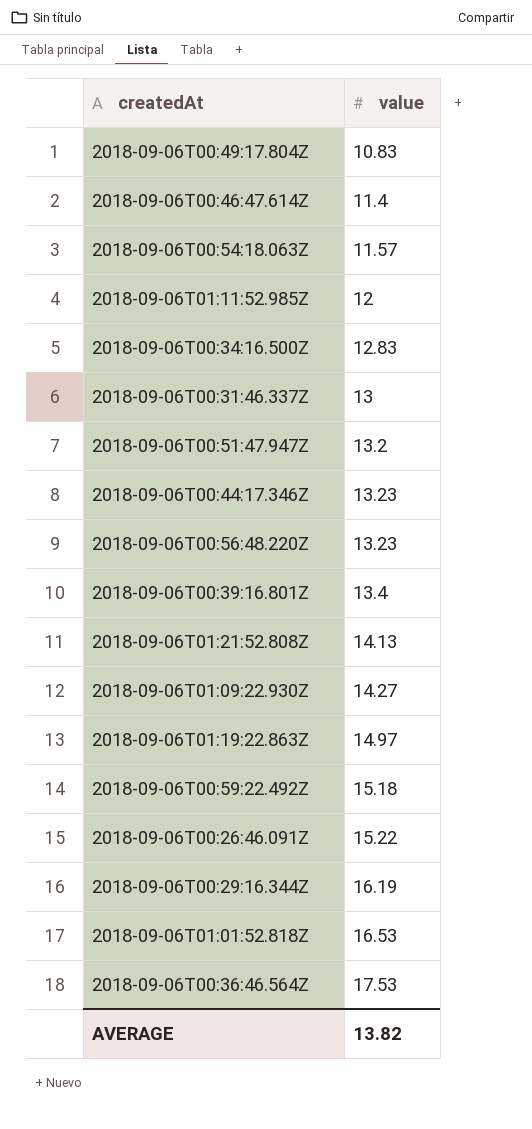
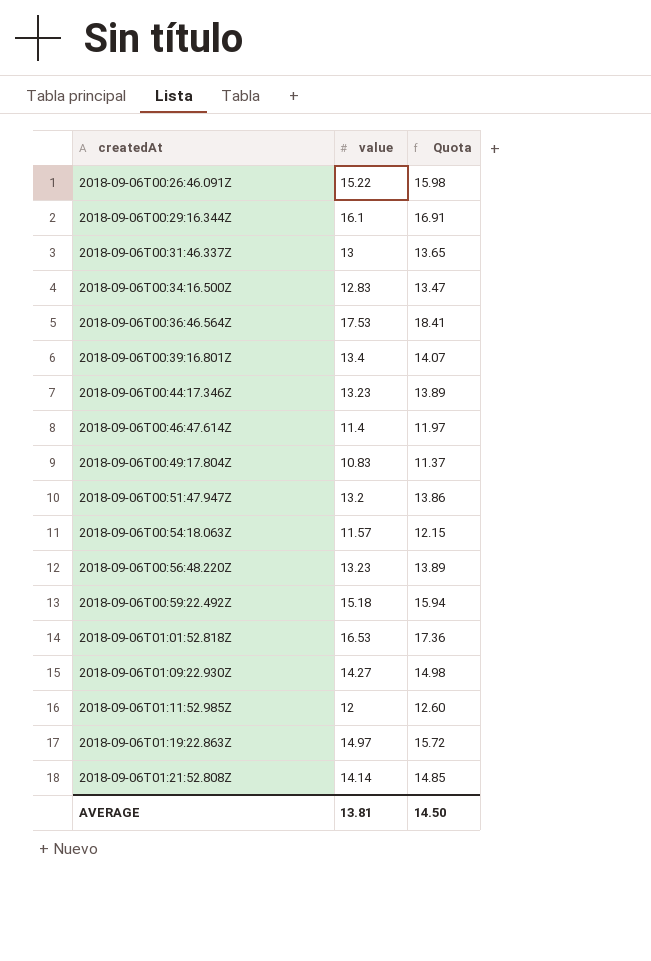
row order: value ascending -> createdAt ascending
column Quota | formula: none -> [value] * 1.05
2018-09-06T00:29:16.344Z | value: 16.19 -> 16.1
2018-09-06T01:21:52.808Z | value: 14.13 -> 14.14
AVERAGE | value: 13.82 -> 13.81

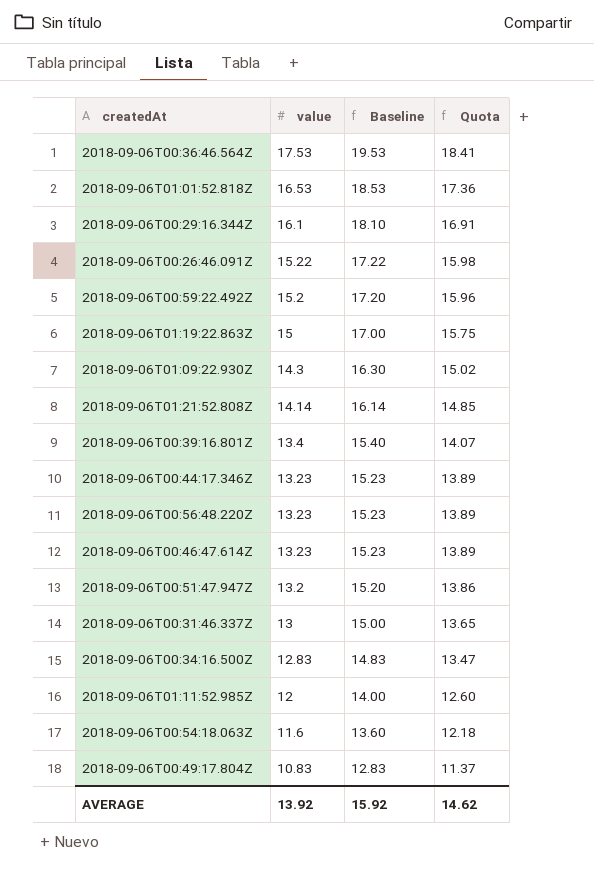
row order: createdAt ascending -> value descending
column Baseline | formula: none -> [value] + 2
2018-09-06T00:59:22.492Z | value: 15.18 -> 15.2
2018-09-06T00:59:22.492Z | Quota: 15.94 -> 15.96
2018-09-06T01:19:22.863Z | value: 14.97 -> 15
2018-09-06T01:19:22.863Z | Quota: 15.72 -> 15.75
2018-09-06T01:09:22.930Z | value: 14.27 -> 14.3
2018-09-06T01:09:22.930Z | Quota: 14.98 -> 15.02
2018-09-06T00:46:47.614Z | value: 11.4 -> 13.23
2018-09-06T00:46:47.614Z | Quota: 11.97 -> 13.89
2018-09-06T00:54:18.063Z | value: 11.57 -> 11.6
2018-09-06T00:54:18.063Z | Quota: 12.15 -> 12.18
AVERAGE | value: 13.81 -> 13.92
AVERAGE | Quota: 14.50 -> 14.62

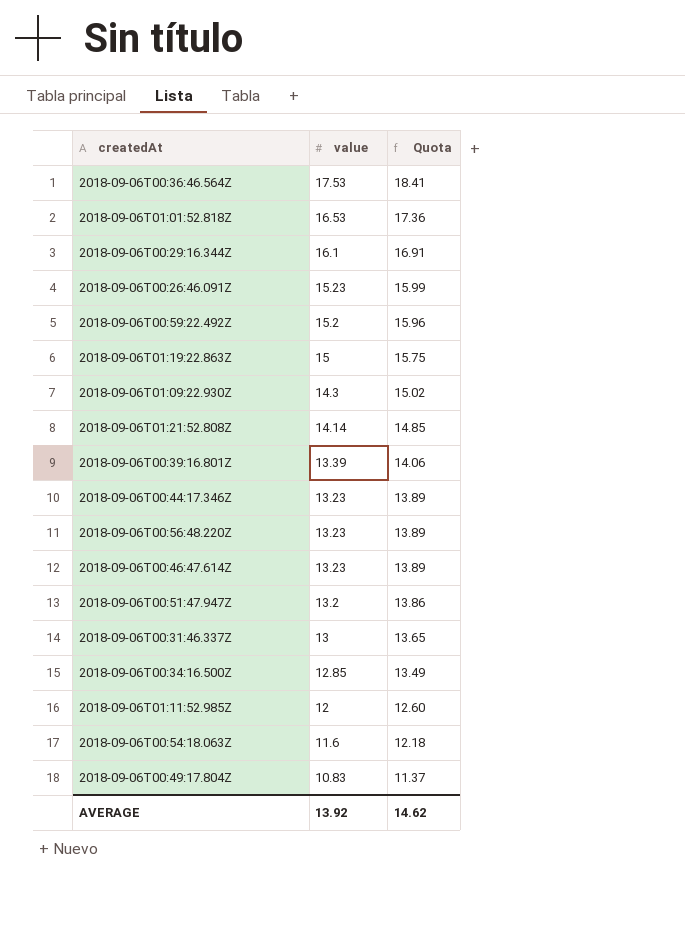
column Baseline | formula: [value] + 2 -> none
2018-09-06T00:26:46.091Z | value: 15.22 -> 15.23
2018-09-06T00:26:46.091Z | Quota: 15.98 -> 15.99
2018-09-06T00:39:16.801Z | value: 13.4 -> 13.39
2018-09-06T00:39:16.801Z | Quota: 14.07 -> 14.06
2018-09-06T00:34:16.500Z | value: 12.83 -> 12.85
2018-09-06T00:34:16.500Z | Quota: 13.47 -> 13.49

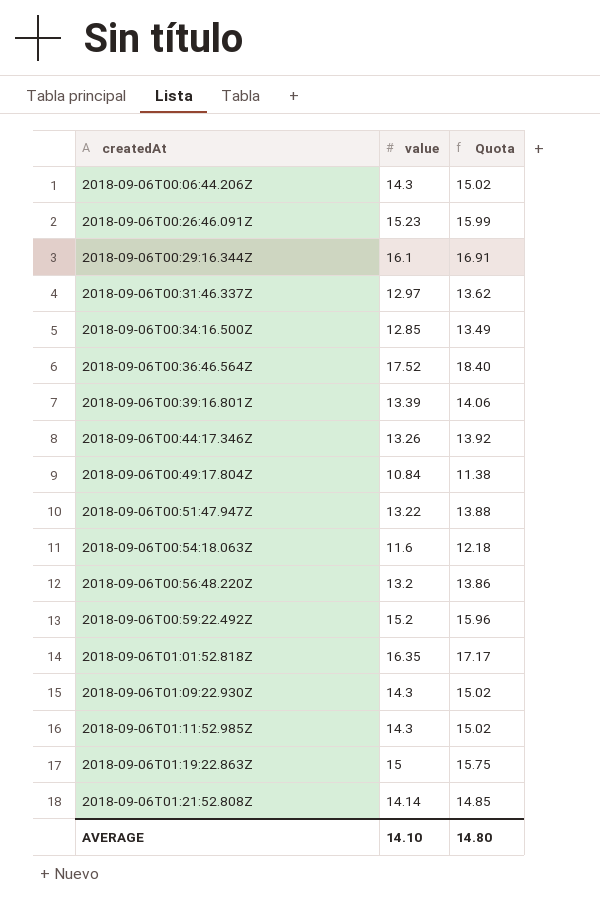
row order: value descending -> createdAt ascending
row 2018-09-06T00:46:47.614Z: 13.23 | 13.89 -> none
row 2018-09-06T00:06:44.206Z: none -> 14.3 | 15.02
2018-09-06T00:31:46.337Z | value: 13 -> 12.97
2018-09-06T00:31:46.337Z | Quota: 13.65 -> 13.62
2018-09-06T00:36:46.564Z | value: 17.53 -> 17.52
2018-09-06T00:36:46.564Z | Quota: 18.41 -> 18.40
2018-09-06T00:44:17.346Z | value: 13.23 -> 13.26
2018-09-06T00:44:17.346Z | Quota: 13.89 -> 13.92
2018-09-06T00:49:17.804Z | value: 10.83 -> 10.84
2018-09-06T00:49:17.804Z | Quota: 11.37 -> 11.38
2018-09-06T00:51:47.947Z | value: 13.2 -> 13.22
2018-09-06T00:51:47.947Z | Quota: 13.86 -> 13.88
2018-09-06T00:56:48.220Z | value: 13.23 -> 13.2
2018-09-06T00:56:48.220Z | Quota: 13.89 -> 13.86
2018-09-06T01:01:52.818Z | value: 16.53 -> 16.35
2018-09-06T01:01:52.818Z | Quota: 17.36 -> 17.17
2018-09-06T01:11:52.985Z | value: 12 -> 14.3
2018-09-06T01:11:52.985Z | Quota: 12.60 -> 15.02
AVERAGE | value: 13.92 -> 14.10
AVERAGE | Quota: 14.62 -> 14.80

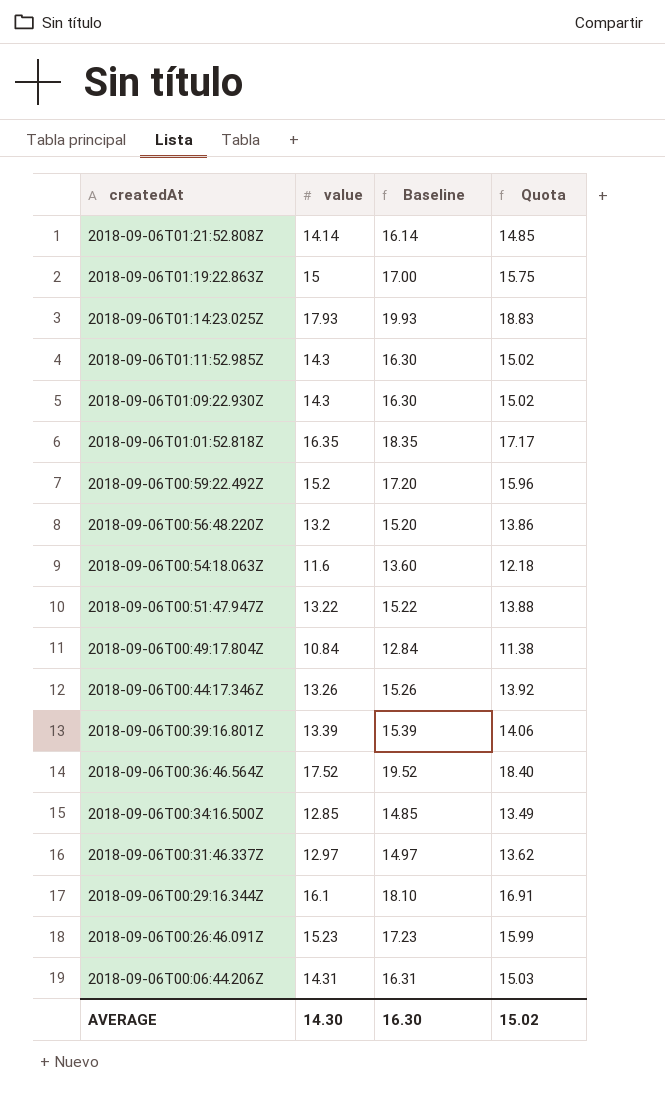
row order: createdAt ascending -> createdAt descending
column Baseline | formula: none -> [value] + 2
row 2018-09-06T01:14:23.025Z: none -> 17.93 | 19.93 | 18.83
2018-09-06T00:06:44.206Z | value: 14.3 -> 14.31
2018-09-06T00:06:44.206Z | Quota: 15.02 -> 15.03
AVERAGE | value: 14.10 -> 14.30
AVERAGE | Quota: 14.80 -> 15.02

